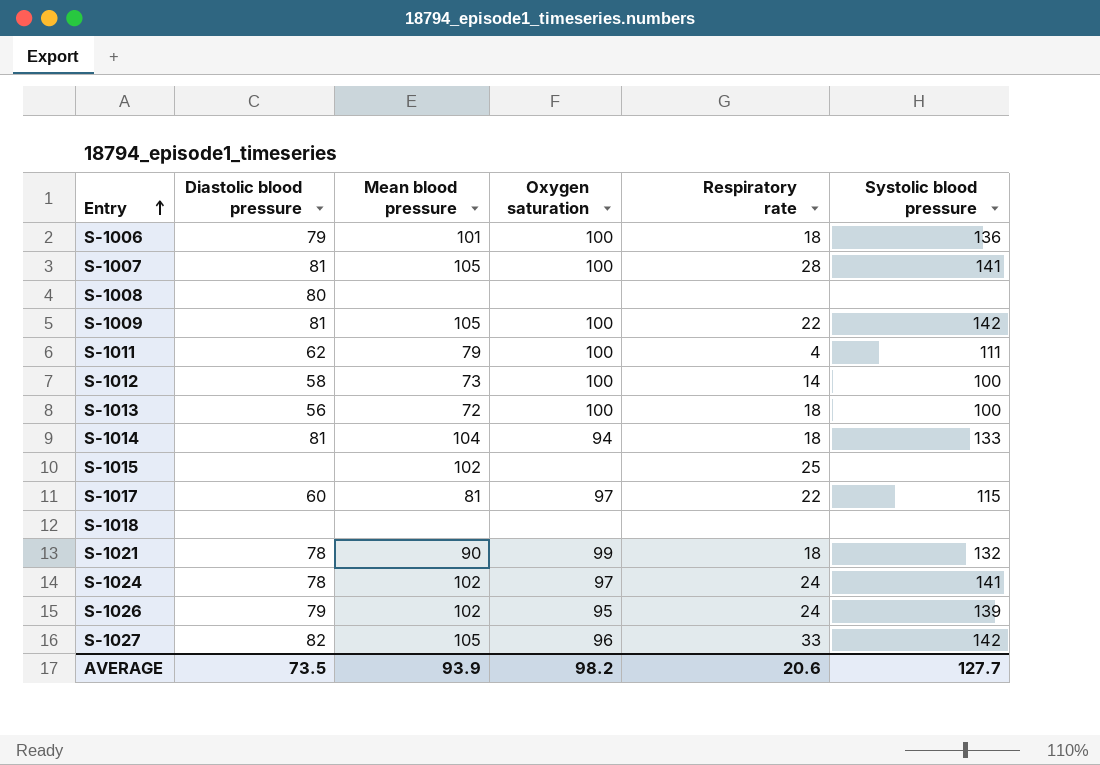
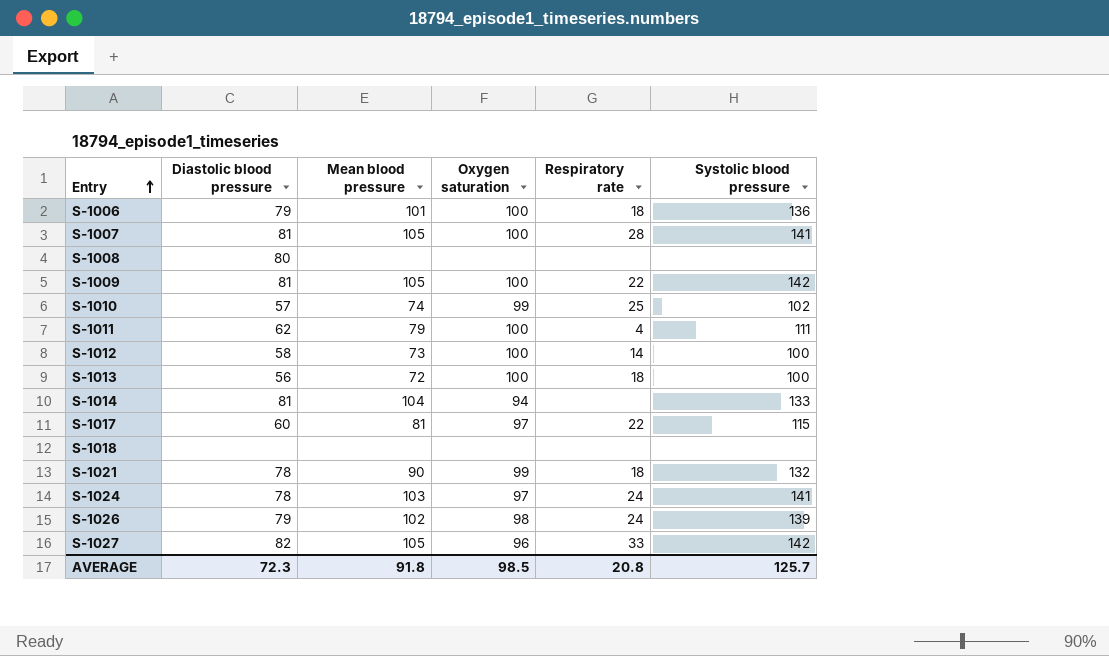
row S-1015: none | 102 | none | 25 | none -> none
row S-1010: none -> 57 | 74 | 99 | 25 | 102
S-1014 | Respiratory rate: 18 -> none
S-1024 | Mean blood pressure: 102 -> 103
S-1026 | Oxygen saturation: 95 -> 98
AVERAGE | Diastolic blood pressure: 73.5 -> 72.3
AVERAGE | Mean blood pressure: 93.9 -> 91.8
AVERAGE | Oxygen saturation: 98.2 -> 98.5
AVERAGE | Respiratory rate: 20.6 -> 20.8
AVERAGE | Systolic blood pressure: 127.7 -> 125.7

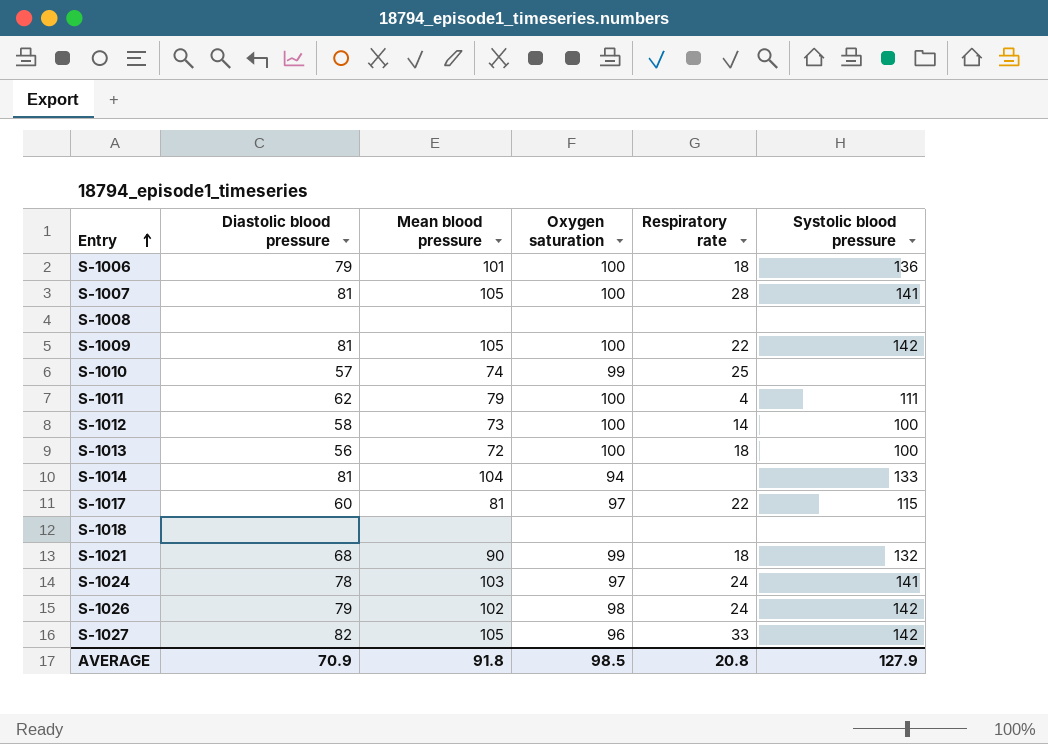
S-1008 | Diastolic blood pressure: 80 -> none
S-1010 | Systolic blood pressure: 102 -> none
S-1021 | Diastolic blood pressure: 78 -> 68
S-1026 | Systolic blood pressure: 139 -> 142
AVERAGE | Diastolic blood pressure: 72.3 -> 70.9
AVERAGE | Systolic blood pressure: 125.7 -> 127.9

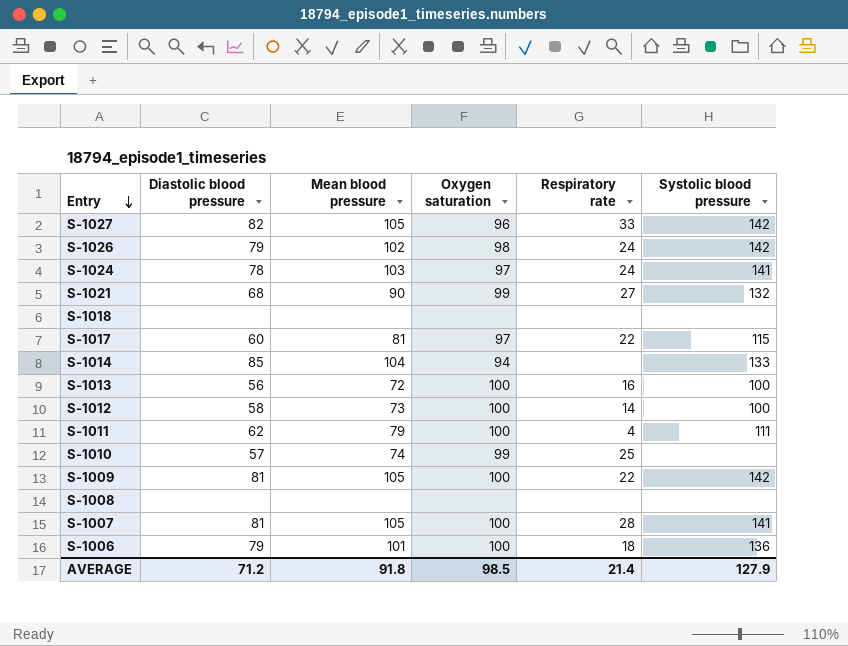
row order: Entry ascending -> Entry descending
S-1021 | Respiratory rate: 18 -> 27
S-1014 | Diastolic blood pressure: 81 -> 85
S-1013 | Respiratory rate: 18 -> 16
AVERAGE | Diastolic blood pressure: 70.9 -> 71.2
AVERAGE | Respiratory rate: 20.8 -> 21.4

